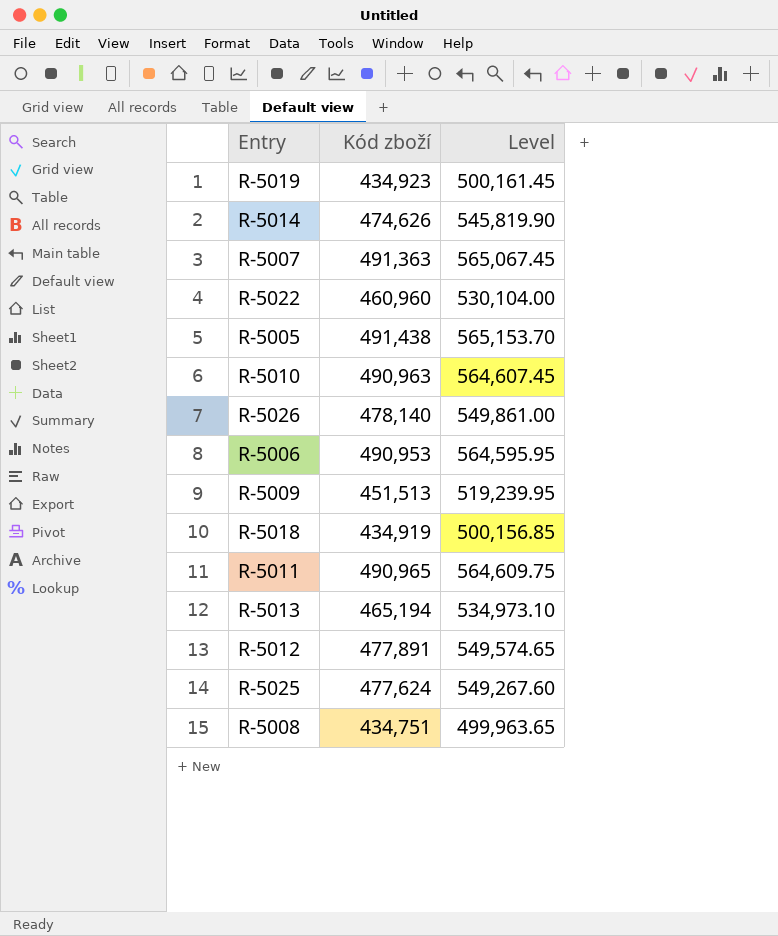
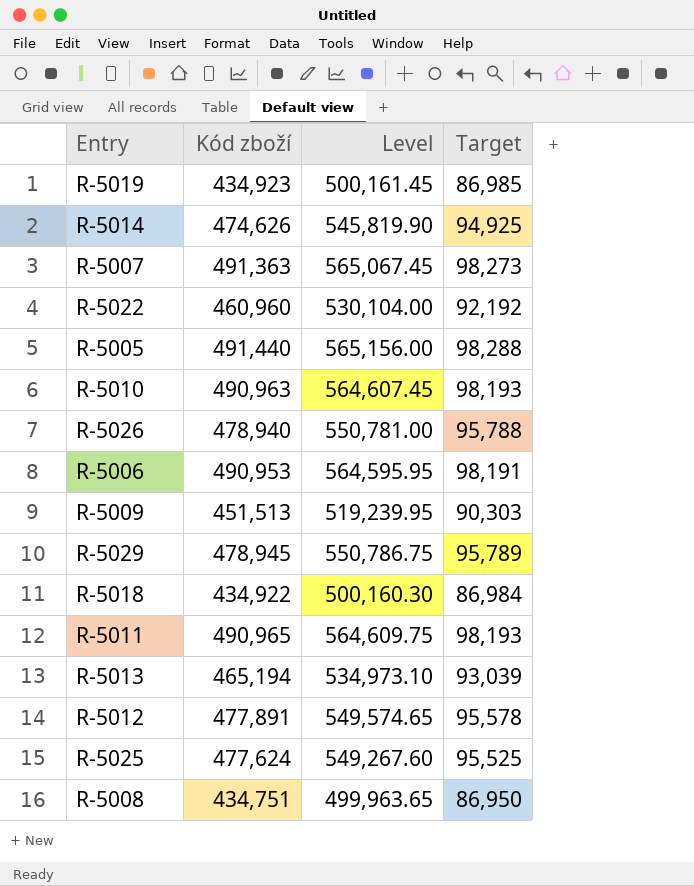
column Target | formula: none -> [Kód zboží] * 0.2
R-5005 | Kód zboží: 491,438 -> 491,440
R-5005 | Level: 565,153.70 -> 565,156.00
R-5026 | Kód zboží: 478,140 -> 478,940
R-5026 | Level: 549,861.00 -> 550,781.00
row R-5029: none -> 478,945 | 550,786.75 | 95,789
R-5018 | Kód zboží: 434,919 -> 434,922
R-5018 | Level: 500,156.85 -> 500,160.30

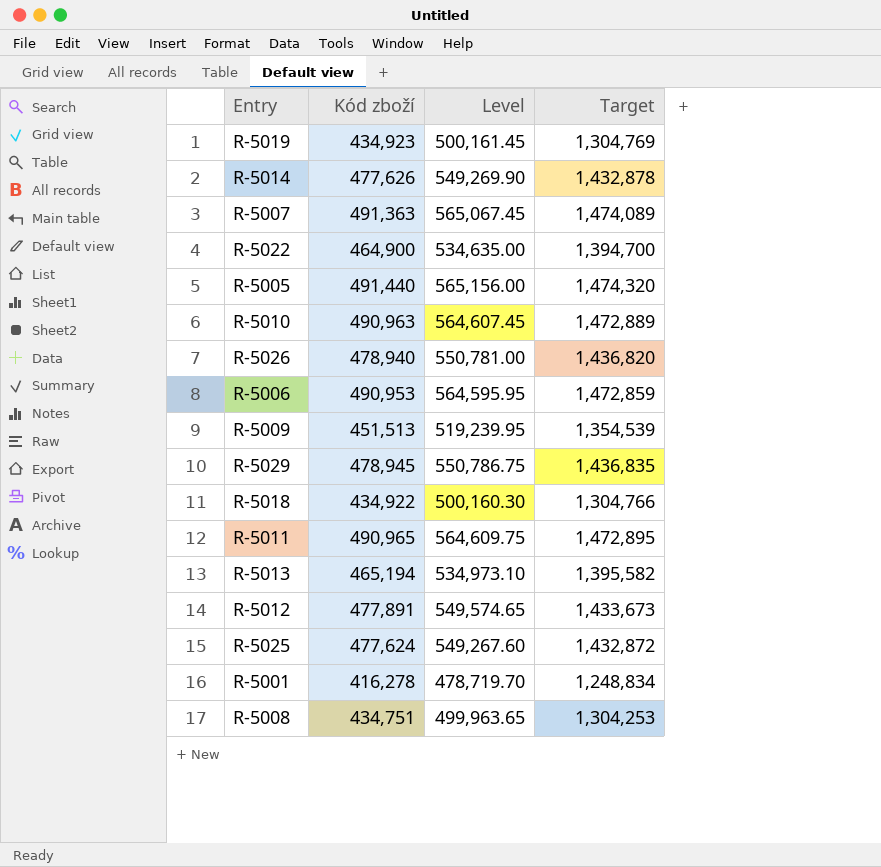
column Target | formula: [Kód zboží] * 0.2 -> [Kód zboží] * 3
R-5014 | Kód zboží: 474,626 -> 477,626
R-5014 | Level: 545,819.90 -> 549,269.90
R-5022 | Kód zboží: 460,960 -> 464,900
R-5022 | Level: 530,104.00 -> 534,635.00
row R-5001: none -> 416,278 | 478,719.70 | 1,248,834

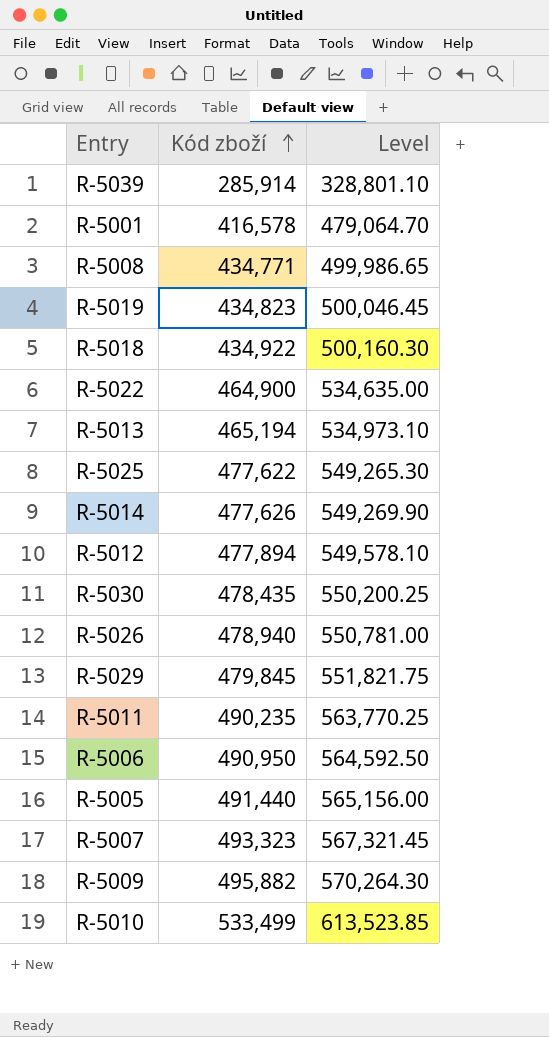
row order: none -> Kód zboží ascending
column Target | formula: [Kód zboží] * 3 -> none
row R-5039: none -> 285,914 | 328,801.10
R-5001 | Kód zboží: 416,278 -> 416,578
R-5001 | Level: 478,719.70 -> 479,064.70
R-5008 | Kód zboží: 434,751 -> 434,771
R-5008 | Level: 499,963.65 -> 499,986.65
R-5019 | Kód zboží: 434,923 -> 434,823
R-5019 | Level: 500,161.45 -> 500,046.45
R-5025 | Kód zboží: 477,624 -> 477,622
R-5025 | Level: 549,267.60 -> 549,265.30
R-5012 | Kód zboží: 477,891 -> 477,894
R-5012 | Level: 549,574.65 -> 549,578.10
row R-5030: none -> 478,435 | 550,200.25
R-5029 | Kód zboží: 478,945 -> 479,845
R-5029 | Level: 550,786.75 -> 551,821.75
R-5011 | Kód zboží: 490,965 -> 490,235
R-5011 | Level: 564,609.75 -> 563,770.25
R-5006 | Kód zboží: 490,953 -> 490,950
R-5006 | Level: 564,595.95 -> 564,592.50
R-5007 | Kód zboží: 491,363 -> 493,323
R-5007 | Level: 565,067.45 -> 567,321.45
R-5009 | Kód zboží: 451,513 -> 495,882
R-5009 | Level: 519,239.95 -> 570,264.30
R-5010 | Kód zboží: 490,963 -> 533,499
R-5010 | Level: 564,607.45 -> 613,523.85

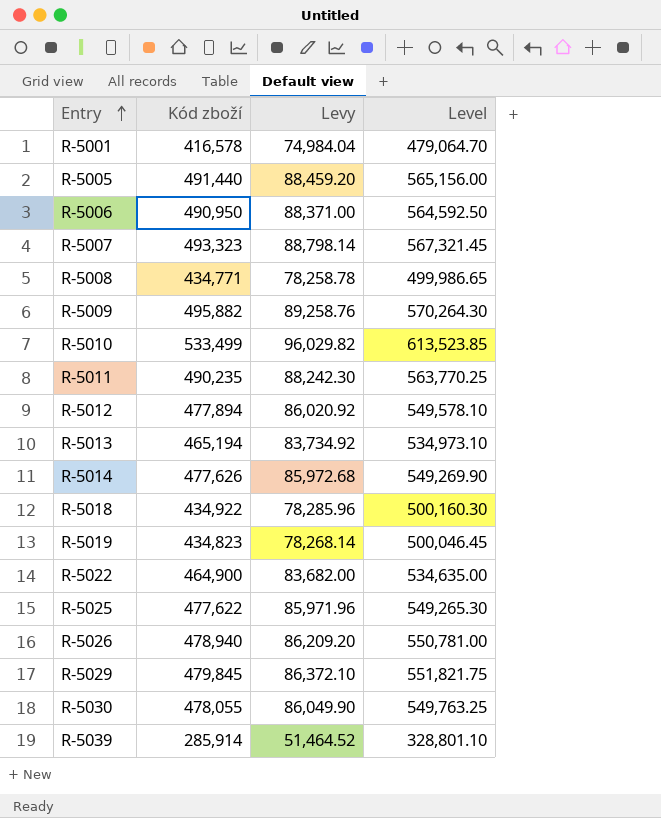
row order: Kód zboží ascending -> Entry ascending
column Levy | formula: none -> [Kód zboží] * 0.18
R-5030 | Kód zboží: 478,435 -> 478,055
R-5030 | Level: 550,200.25 -> 549,763.25

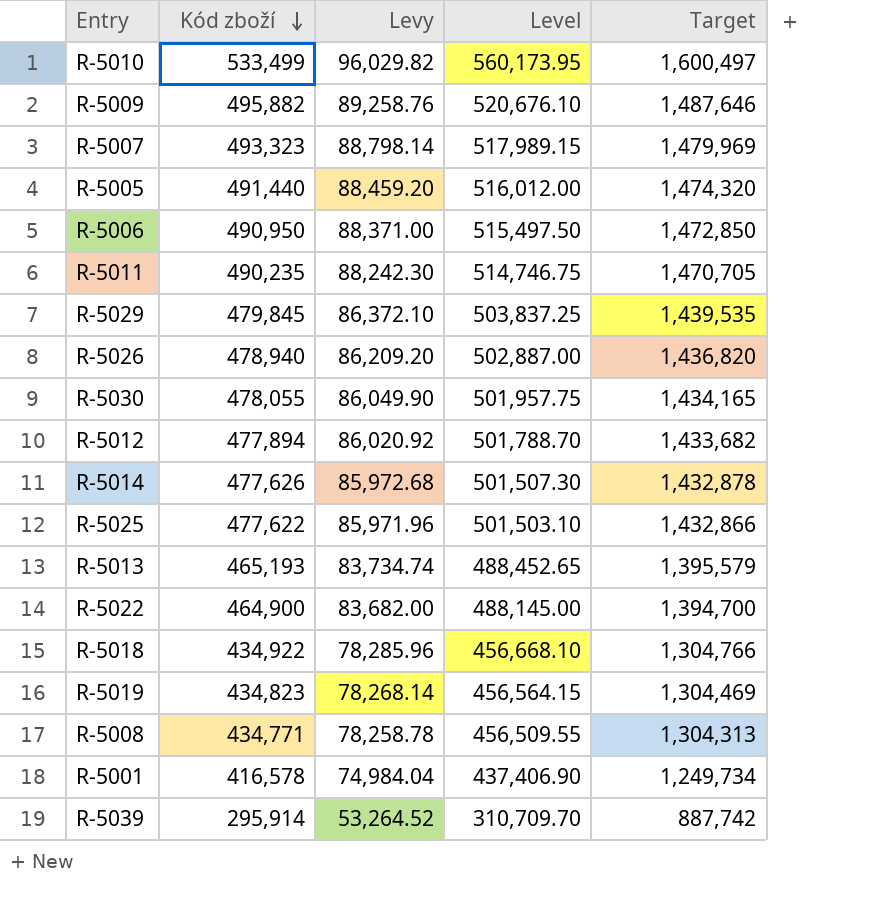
row order: Entry ascending -> Kód zboží descending
column Level | formula: [Kód zboží] * 1.15 -> [Kód zboží] * 1.05
column Target | formula: none -> [Kód zboží] * 3
R-5013 | Kód zboží: 465,194 -> 465,193
R-5013 | Levy: 83,734.92 -> 83,734.74
R-5039 | Kód zboží: 285,914 -> 295,914
R-5039 | Levy: 51,464.52 -> 53,264.52

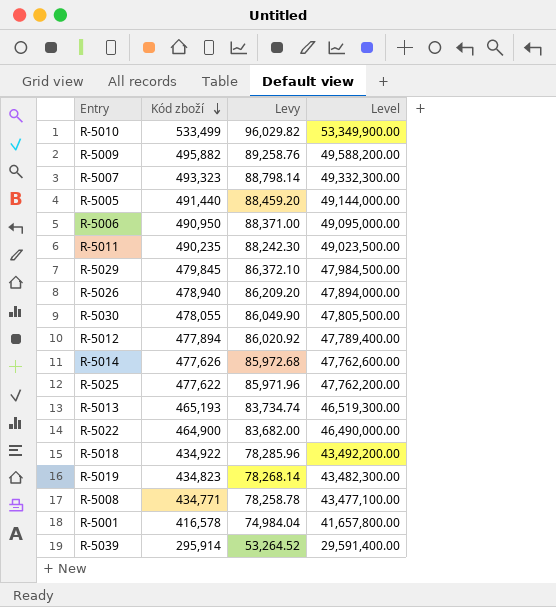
column Target | formula: [Kód zboží] * 3 -> none
column Level | formula: [Kód zboží] * 1.05 -> [Kód zboží] * 100

